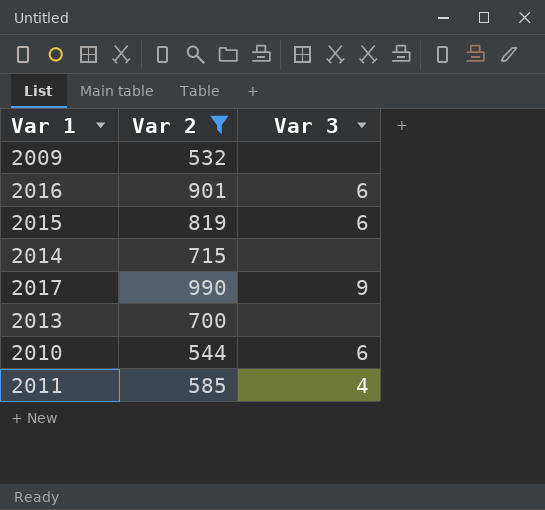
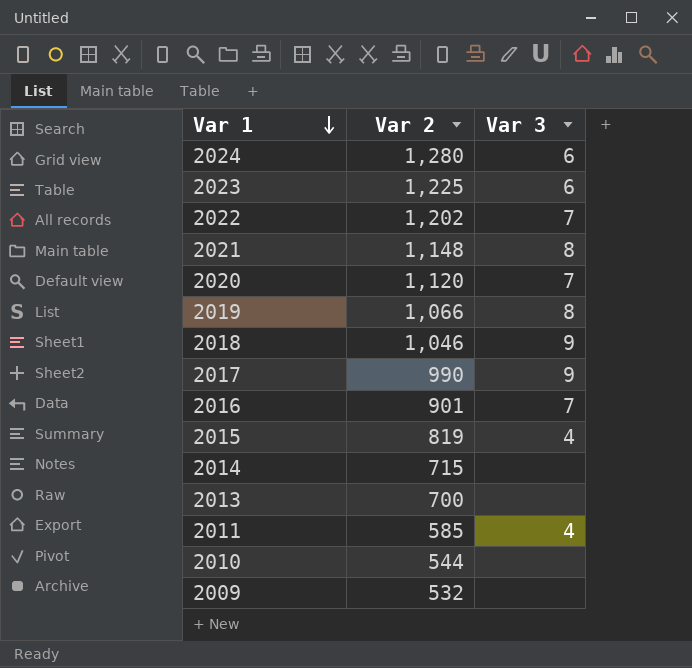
filter: Var 2 <= 990 -> none
row order: none -> Var 1 descending
2016 | Var 3: 6 -> 7
2015 | Var 3: 6 -> 4
2010 | Var 3: 6 -> none

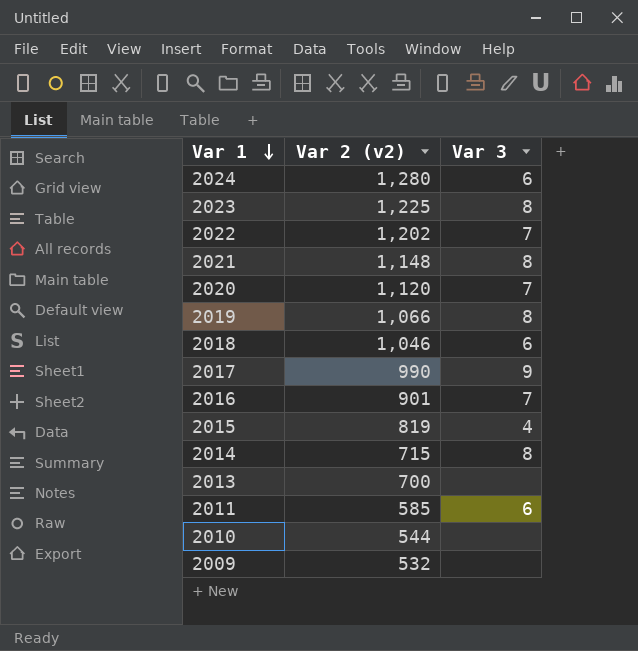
column name: Var 2 -> Var 2 (v2)
2023 | Var 3: 6 -> 8
2018 | Var 3: 9 -> 6
2014 | Var 3: none -> 8
2011 | Var 3: 4 -> 6

